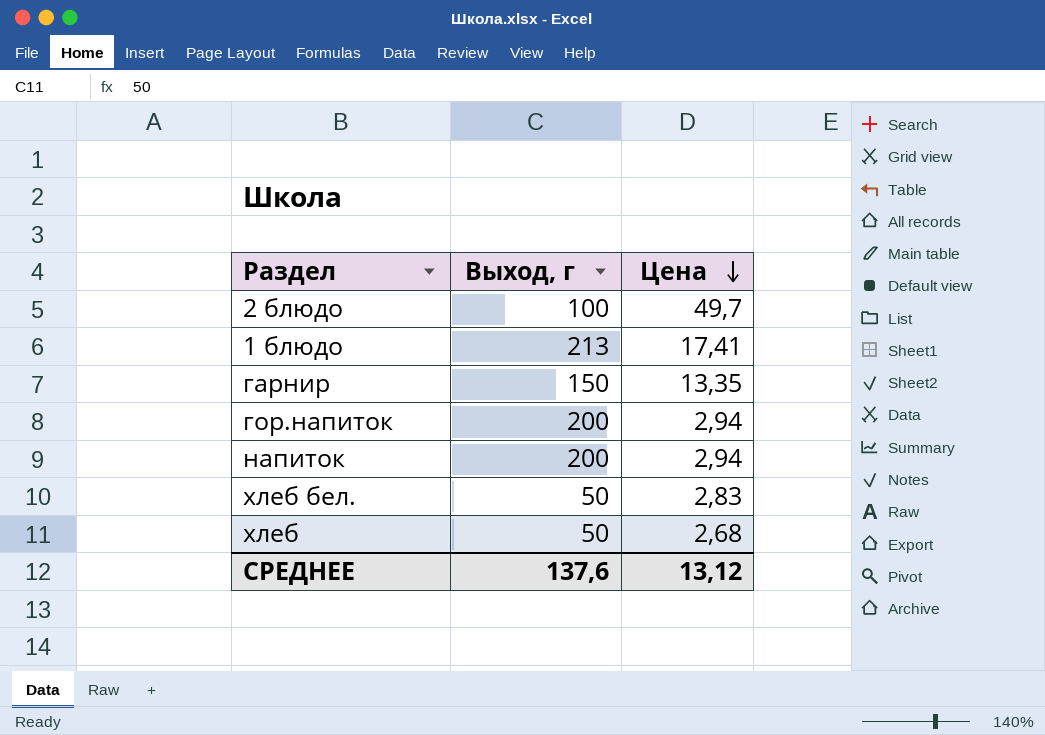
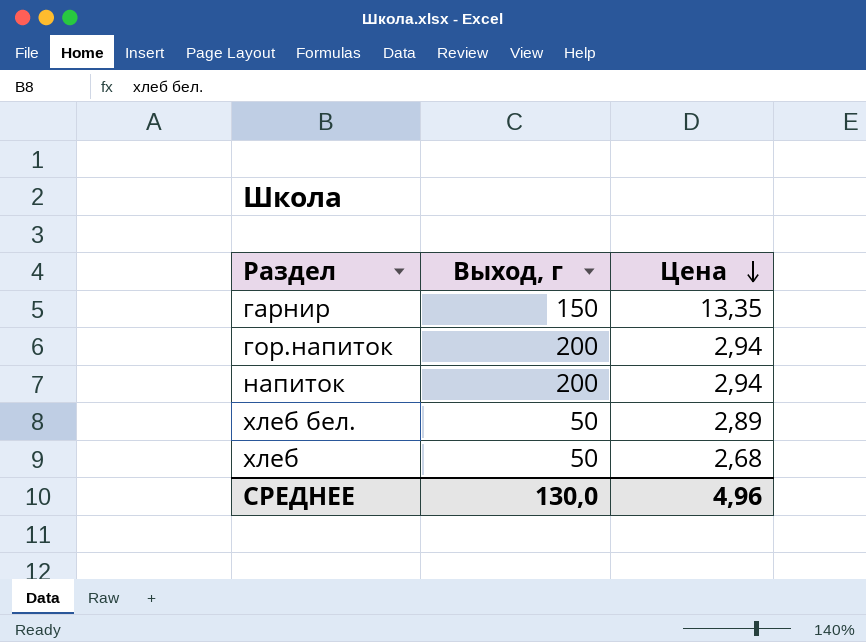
row 2 блюдо: 100 | 49,7 -> none
row 1 блюдо: 213 | 17,41 -> none
хлеб бел. | Цена: 2,83 -> 2,89
СРЕДНЕЕ | Выход, г: 137,6 -> 130,0
СРЕДНЕЕ | Цена: 13,12 -> 4,96

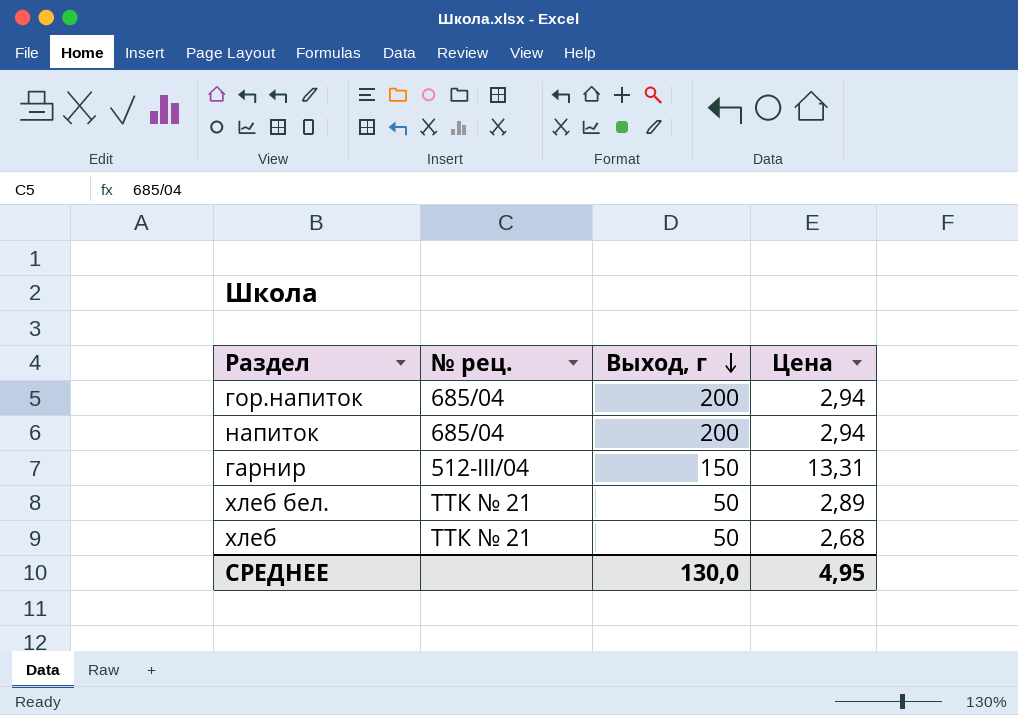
row order: Цена descending -> Выход, г descending
column № рец. | position: none -> 2
гарнир | Цена: 13,35 -> 13,31
СРЕДНЕЕ | Цена: 4,96 -> 4,95

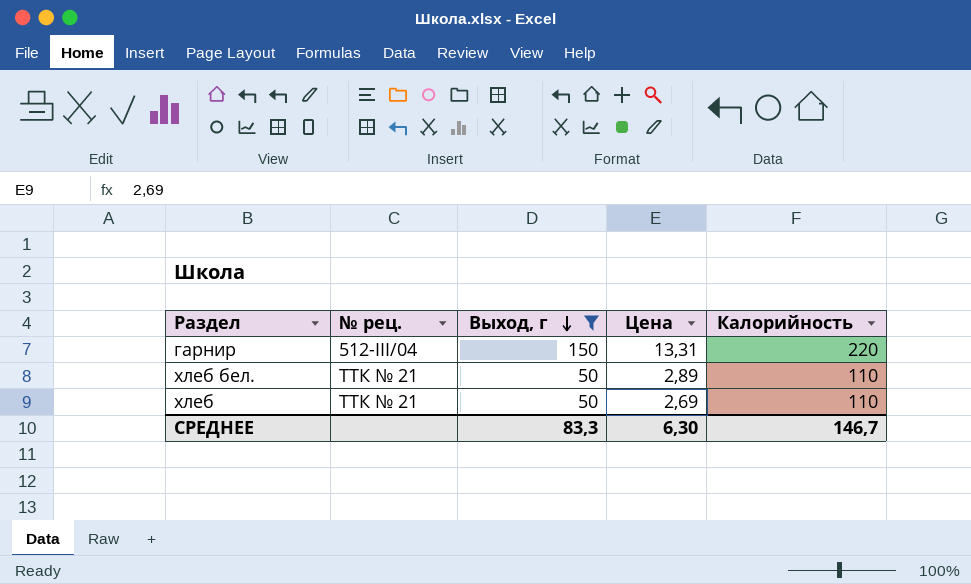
filter: none -> Выход, г != 200
column Калорийность | position: none -> 5
хлеб | Цена: 2,68 -> 2,69
СРЕДНЕЕ | Выход, г: 130,0 -> 83,3
СРЕДНЕЕ | Цена: 4,95 -> 6,30

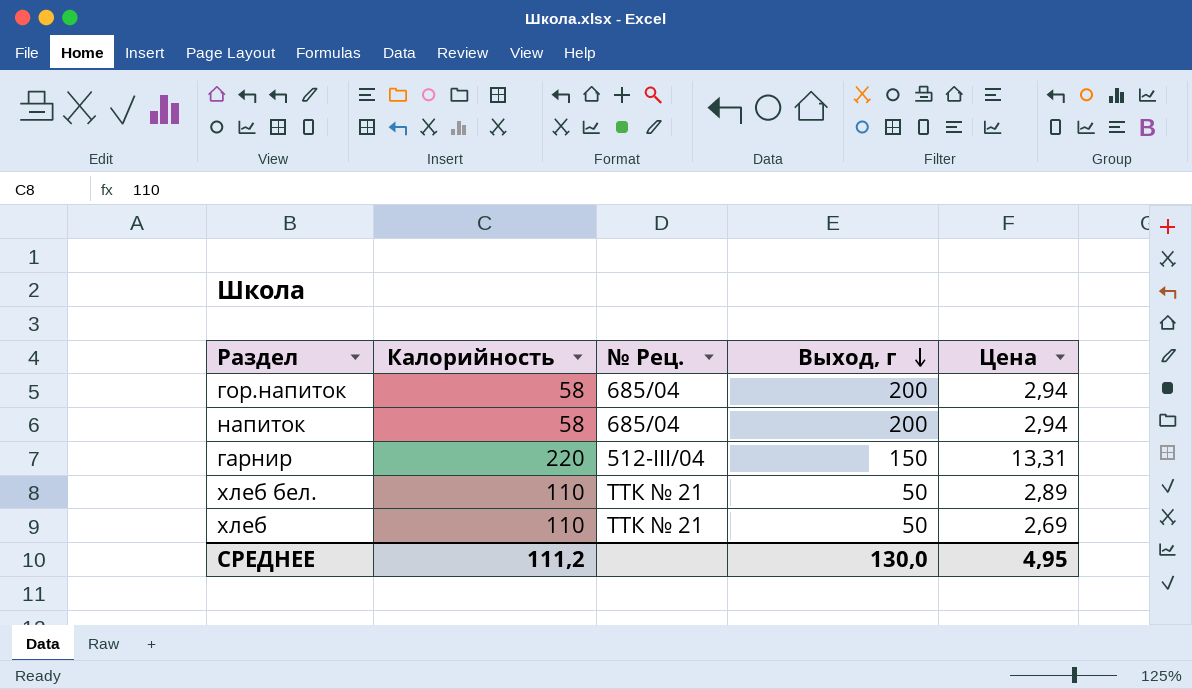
filter: Выход, г != 200 -> none
column Калорийность | position: 5 -> 2
column name: № рец. -> № Рец.
СРЕДНЕЕ | Калорийность: 146,7 -> 111,2
СРЕДНЕЕ | Выход, г: 83,3 -> 130,0
СРЕДНЕЕ | Цена: 6,30 -> 4,95

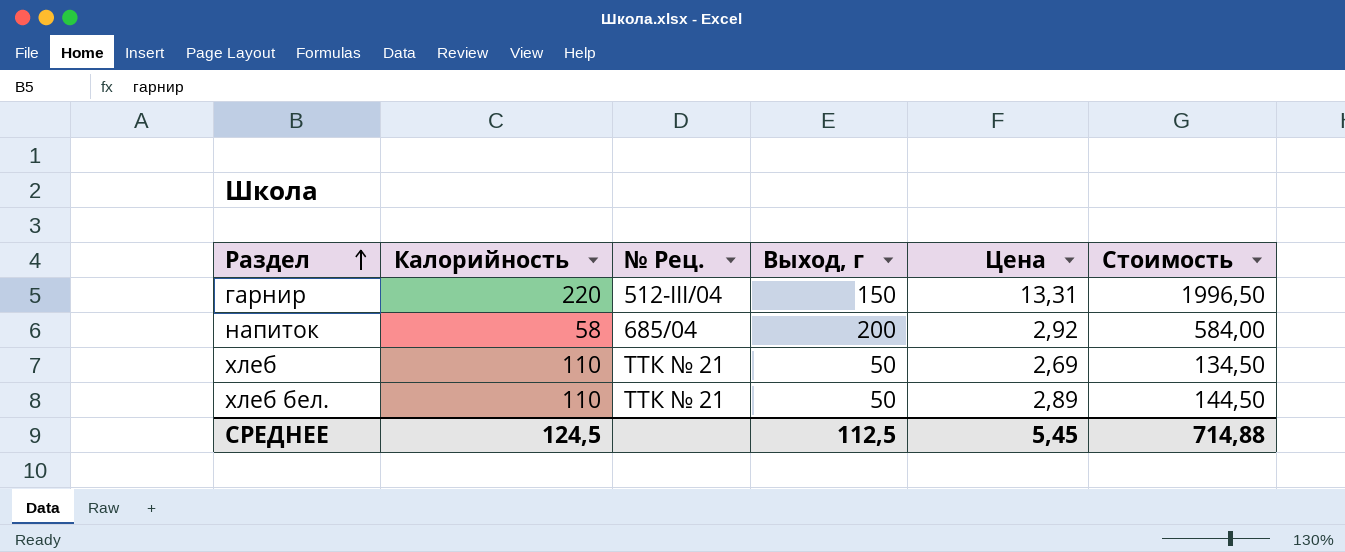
row order: Выход, г descending -> Раздел ascending
column Стоимость | formula: none -> [Выход, г] * [Цена]
row гор.напиток: 58 | 685/04 | 200 | 2,94 -> none
напиток | Цена: 2,94 -> 2,92
СРЕДНЕЕ | Калорийность: 111,2 -> 124,5
СРЕДНЕЕ | Выход, г: 130,0 -> 112,5
СРЕДНЕЕ | Цена: 4,95 -> 5,45

